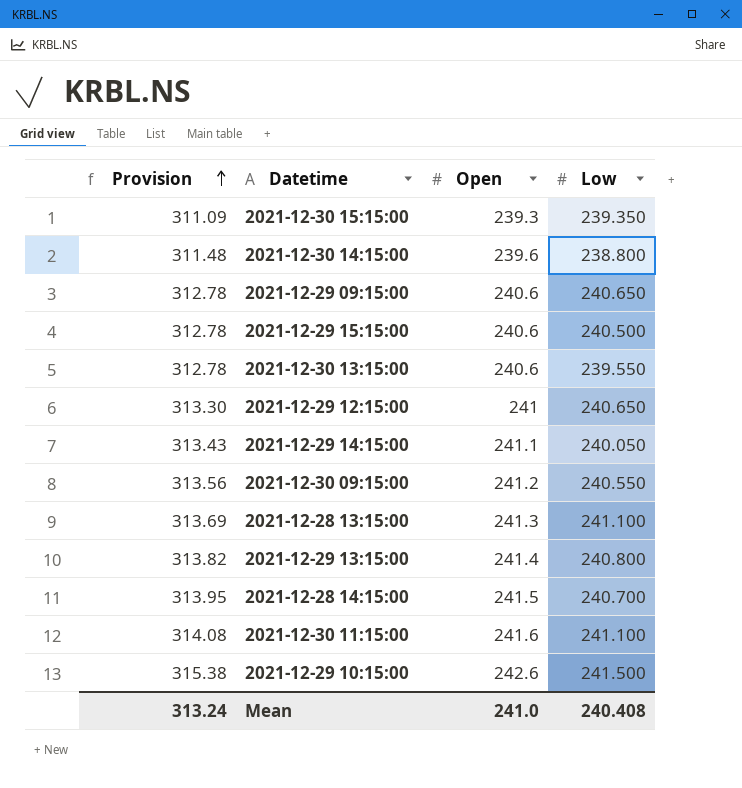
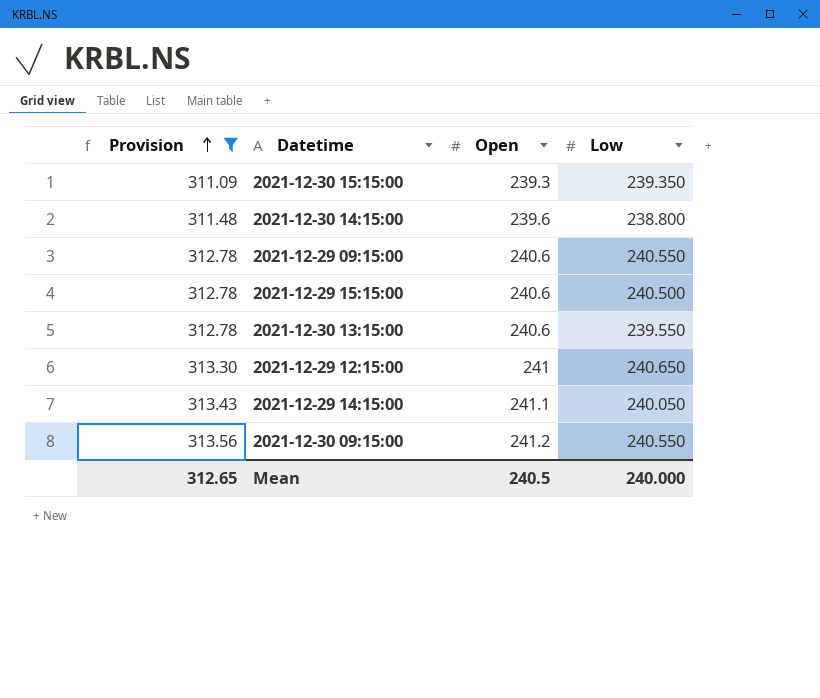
filter: none -> Provision <= 313.56
2021-12-29 09:15:00 | Low: 240.650 -> 240.550
Mean | Provision: 313.24 -> 312.65
Mean | Open: 241.0 -> 240.5
Mean | Low: 240.408 -> 240.000

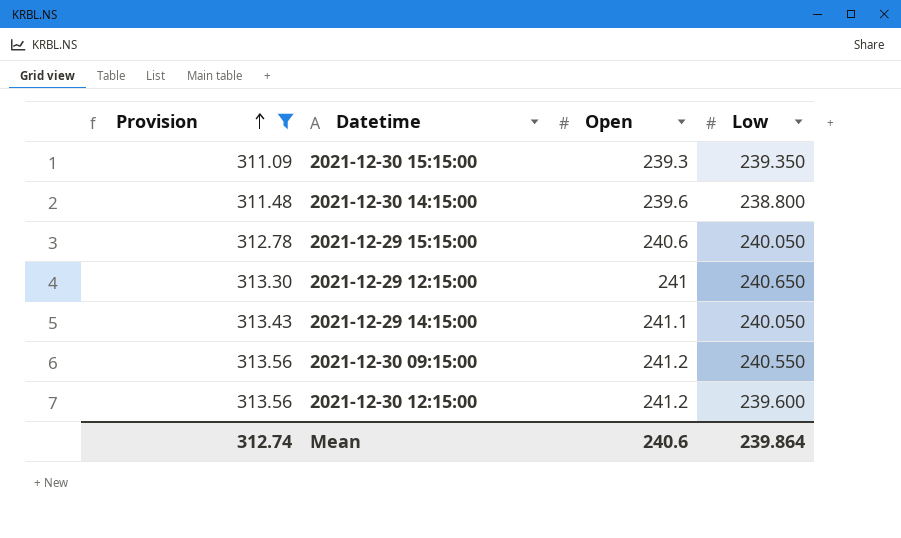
row 2021-12-29 09:15:00: 312.78 | 240.6 | 240.550 -> none
row 2021-12-30 13:15:00: 312.78 | 240.6 | 239.550 -> none
2021-12-29 15:15:00 | Low: 240.500 -> 240.050
row 2021-12-30 12:15:00: none -> 313.56 | 241.2 | 239.600
Mean | Provision: 312.65 -> 312.74
Mean | Open: 240.5 -> 240.6
Mean | Low: 240.000 -> 239.864

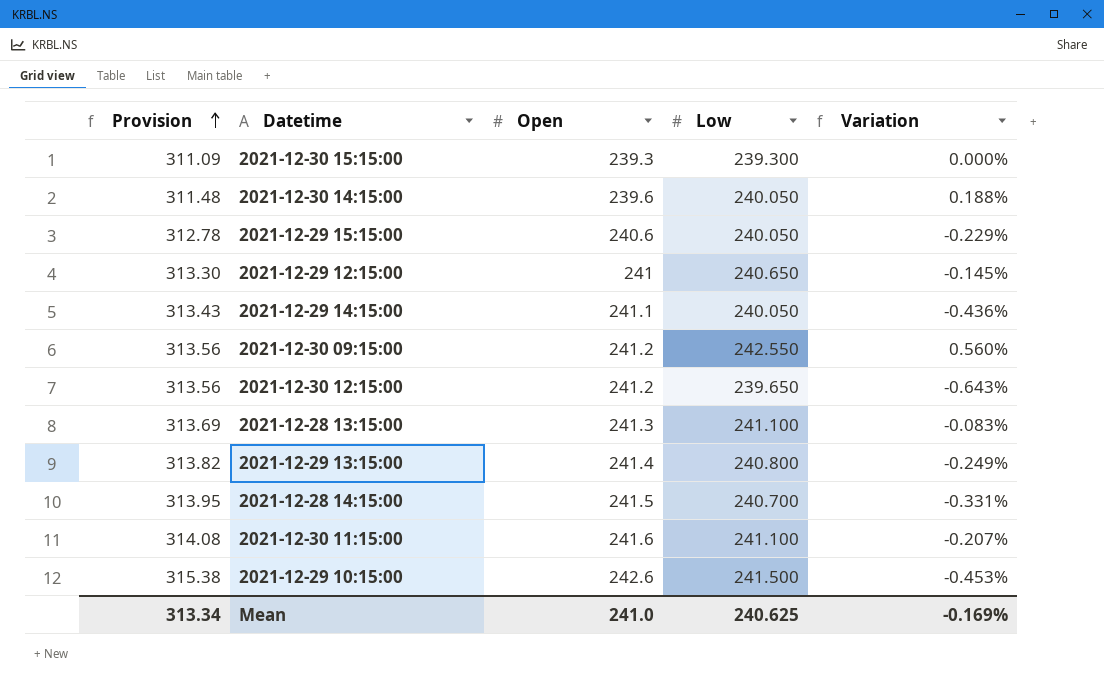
filter: Provision <= 313.56 -> none
column Variation | formula: none -> ([Low] - [Open]) / [Open]
2021-12-30 15:15:00 | Low: 239.350 -> 239.300
2021-12-30 14:15:00 | Low: 238.800 -> 240.050
2021-12-30 09:15:00 | Low: 240.550 -> 242.550
2021-12-30 12:15:00 | Low: 239.600 -> 239.650
Mean | Provision: 312.74 -> 313.34
Mean | Open: 240.6 -> 241.0
Mean | Low: 239.864 -> 240.625

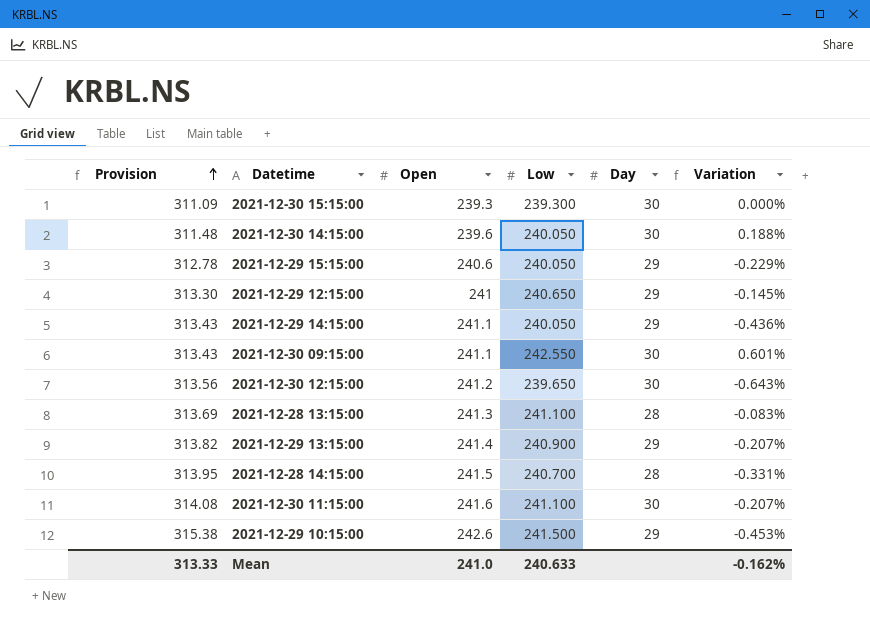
column Day | position: none -> 5
2021-12-30 09:15:00 | Provision: 313.56 -> 313.43
2021-12-30 09:15:00 | Open: 241.2 -> 241.1
2021-12-30 09:15:00 | Variation: 0.560% -> 0.601%
2021-12-29 13:15:00 | Low: 240.800 -> 240.900
2021-12-29 13:15:00 | Variation: -0.249% -> -0.207%
Mean | Provision: 313.34 -> 313.33
Mean | Low: 240.625 -> 240.633
Mean | Variation: -0.169% -> -0.162%

